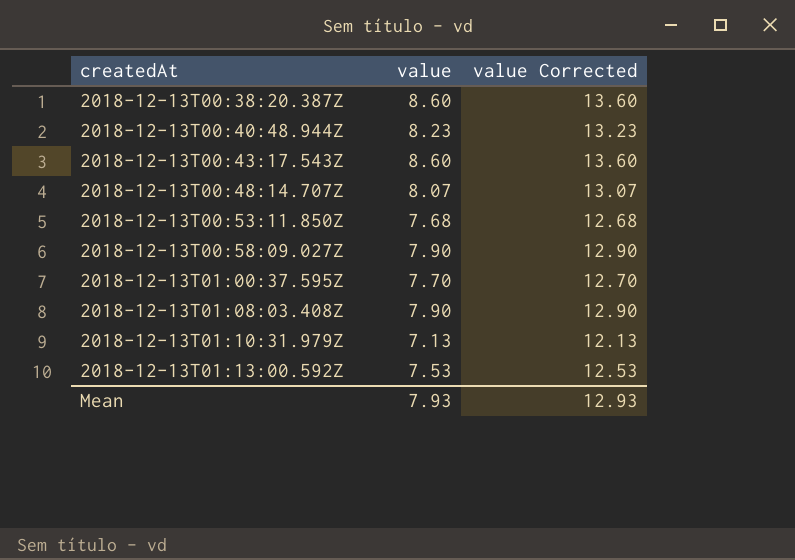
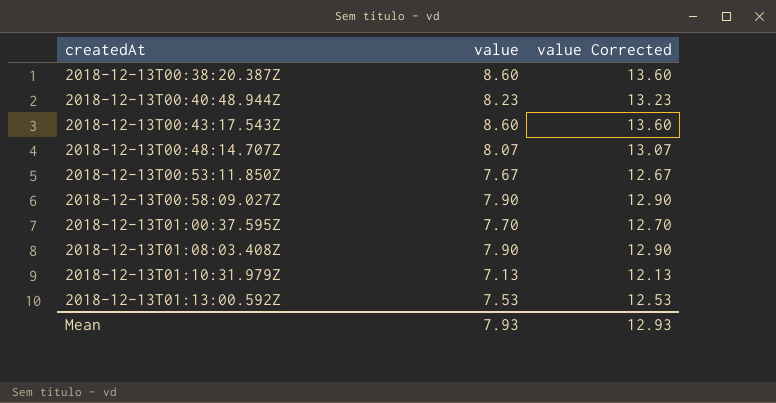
2018-12-13T00:53:11.850Z | value: 7.68 -> 7.67
2018-12-13T00:53:11.850Z | value Corrected: 12.68 -> 12.67

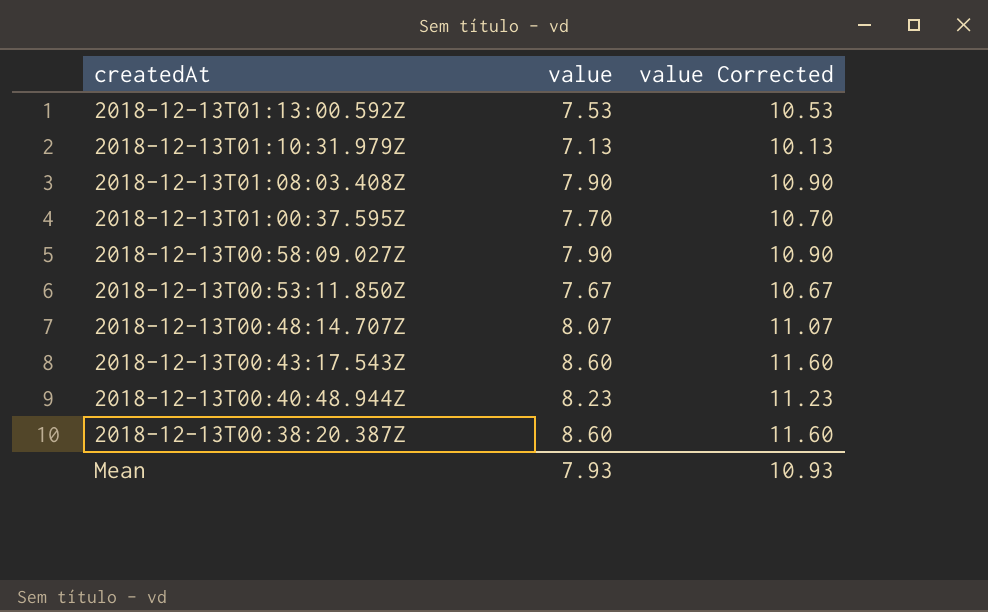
row order: createdAt ascending -> createdAt descending
column value Corrected | formula: [value] + 5 -> [value] + 3
Mean | value Corrected: 12.93 -> 10.93

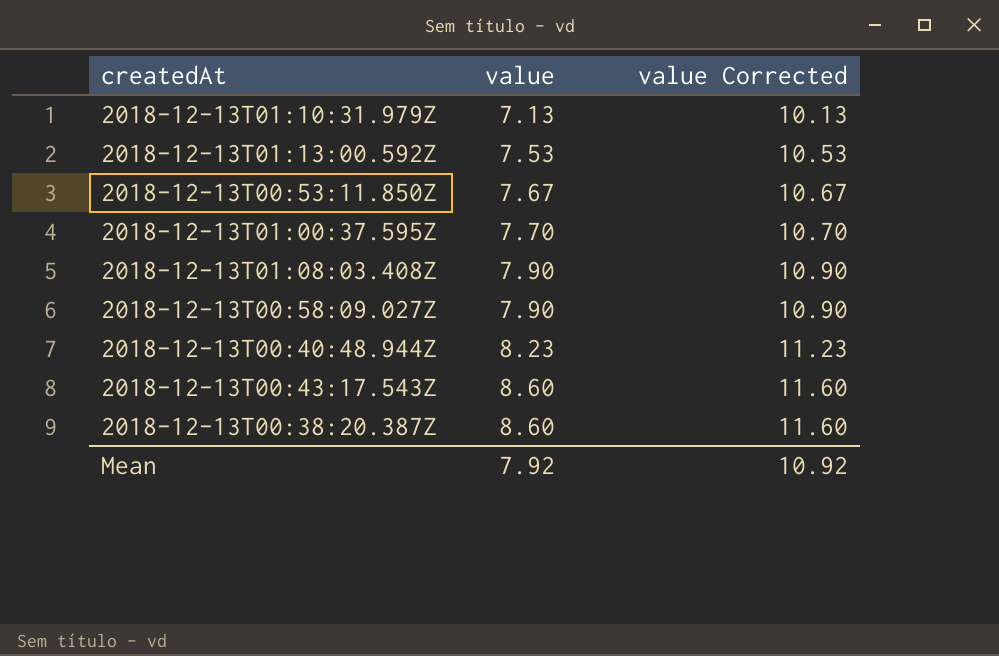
row order: createdAt descending -> value ascending
row 2018-12-13T00:48:14.707Z: 8.07 | 11.07 -> none
Mean | value: 7.93 -> 7.92
Mean | value Corrected: 10.93 -> 10.92

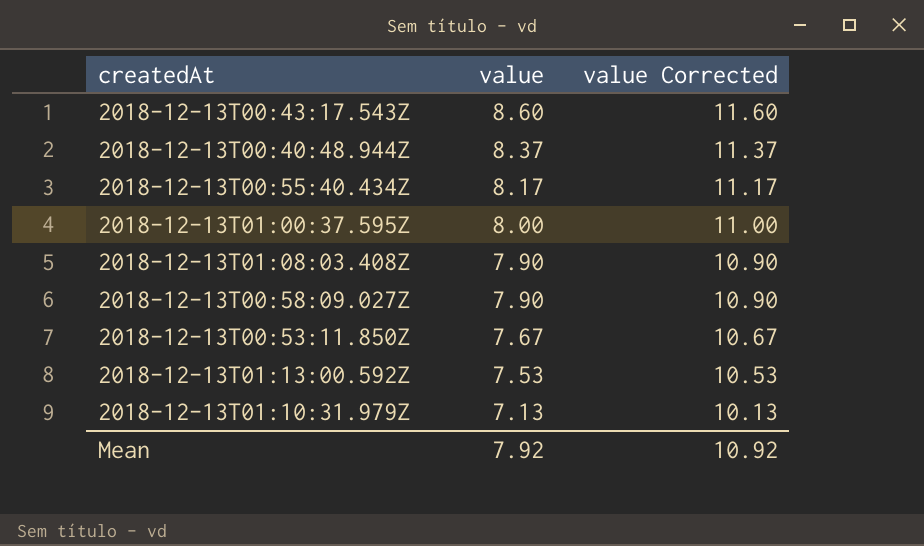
row order: value ascending -> value descending
row 2018-12-13T00:38:20.387Z: 8.60 | 11.60 -> none
2018-12-13T00:40:48.944Z | value: 8.23 -> 8.37
2018-12-13T00:40:48.944Z | value Corrected: 11.23 -> 11.37
row 2018-12-13T00:55:40.434Z: none -> 8.17 | 11.17
2018-12-13T01:00:37.595Z | value: 7.70 -> 8.00
2018-12-13T01:00:37.595Z | value Corrected: 10.70 -> 11.00

